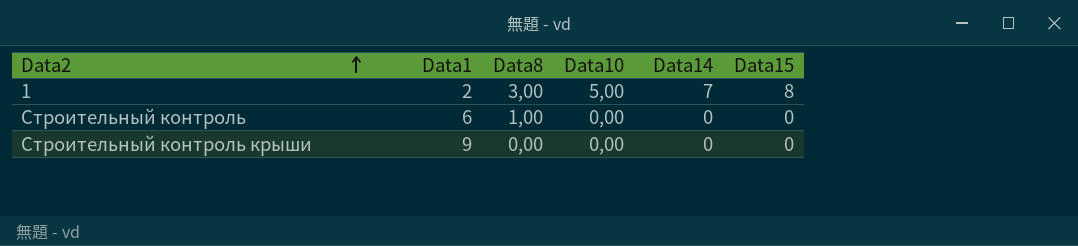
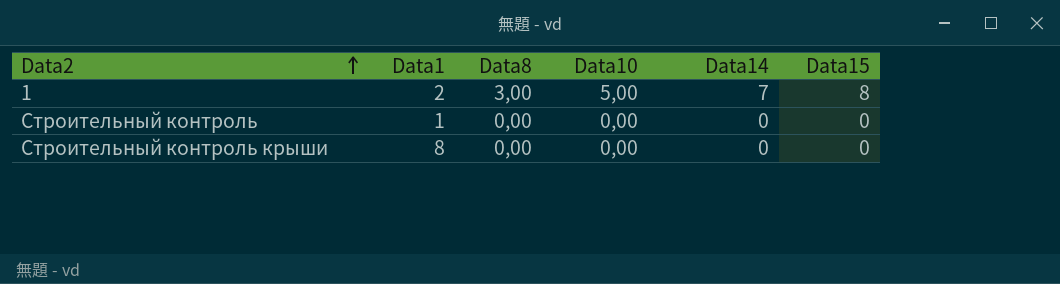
Строительный контроль | Data1: 6 -> 1
Строительный контроль | Data8: 1,00 -> 0,00
Строительный контроль крыши | Data1: 9 -> 8

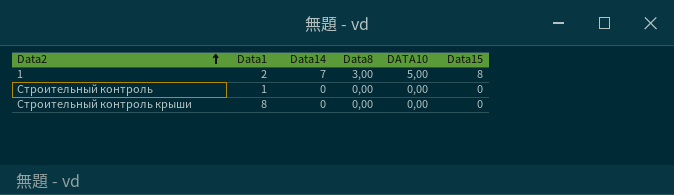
column Data14 | position: 5 -> 3
column name: Data10 -> DATA10

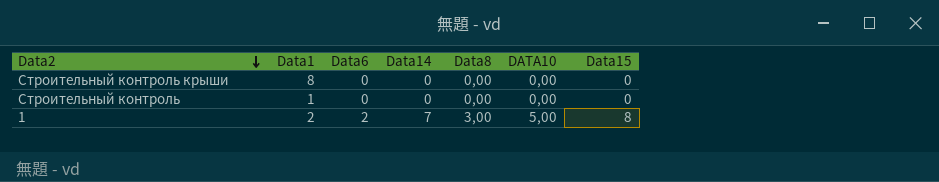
row order: Data2 ascending -> Data2 descending
column Data6 | position: none -> 3

